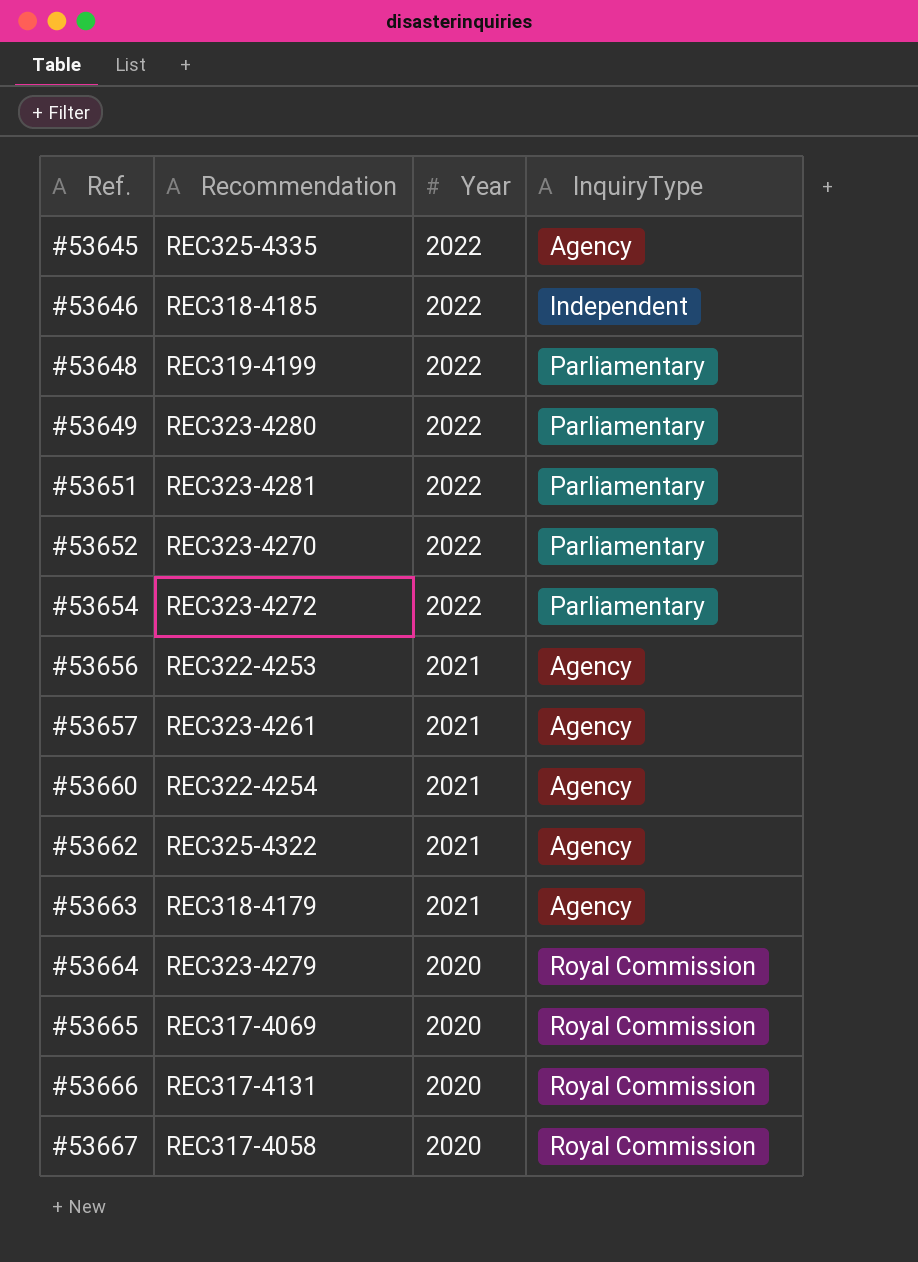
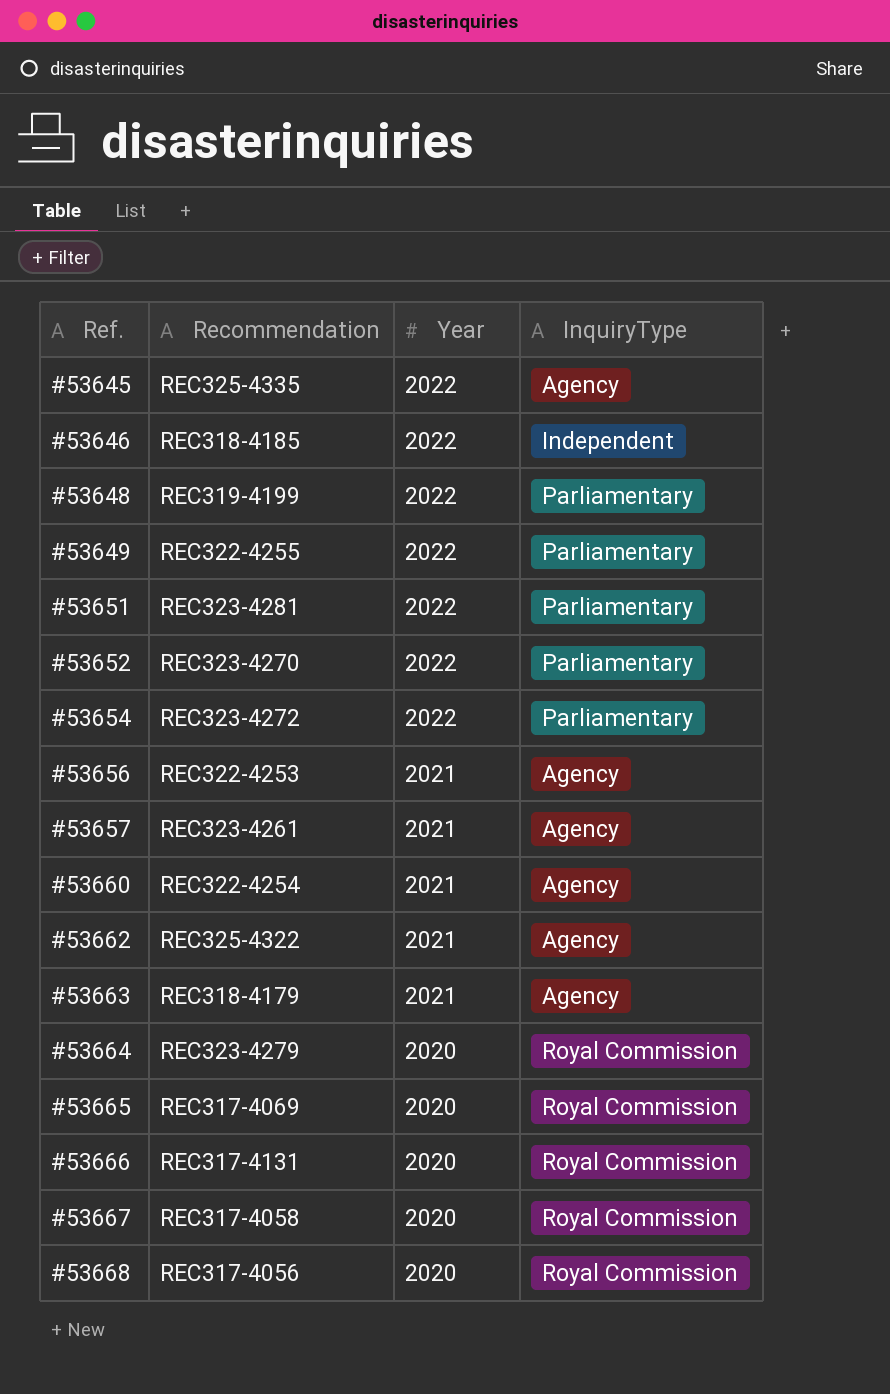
#53649 | Recommendation: REC323-4280 -> REC322-4255
row #53668: none -> REC317-4056 | 2020 | Royal Commission

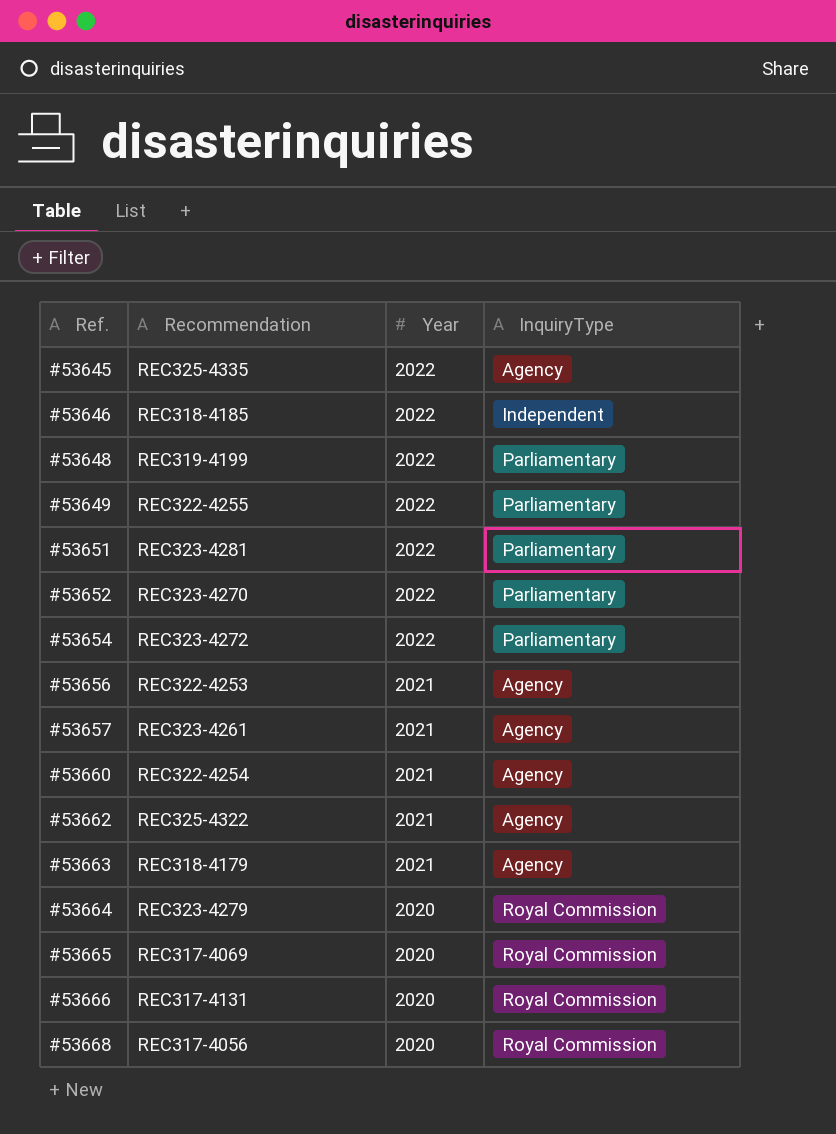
row #53667: REC317-4058 | 2020 | Royal Commission -> none

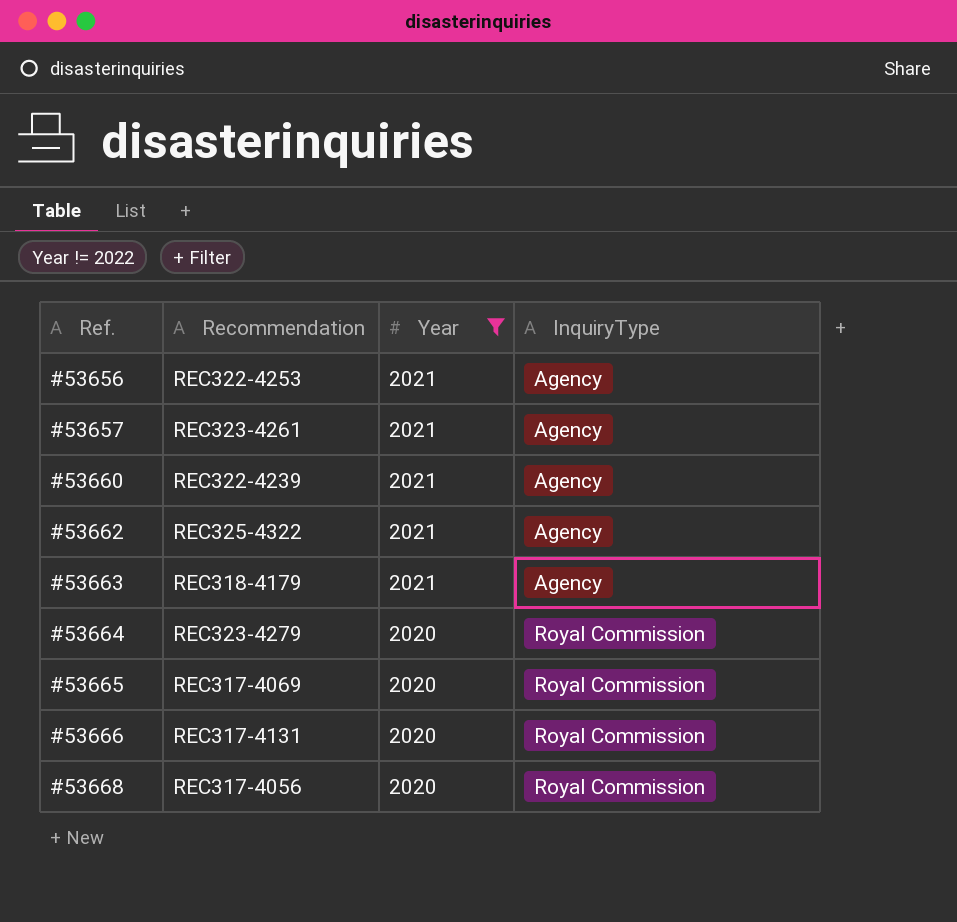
filter: none -> Year != 2022
#53660 | Recommendation: REC322-4254 -> REC322-4239

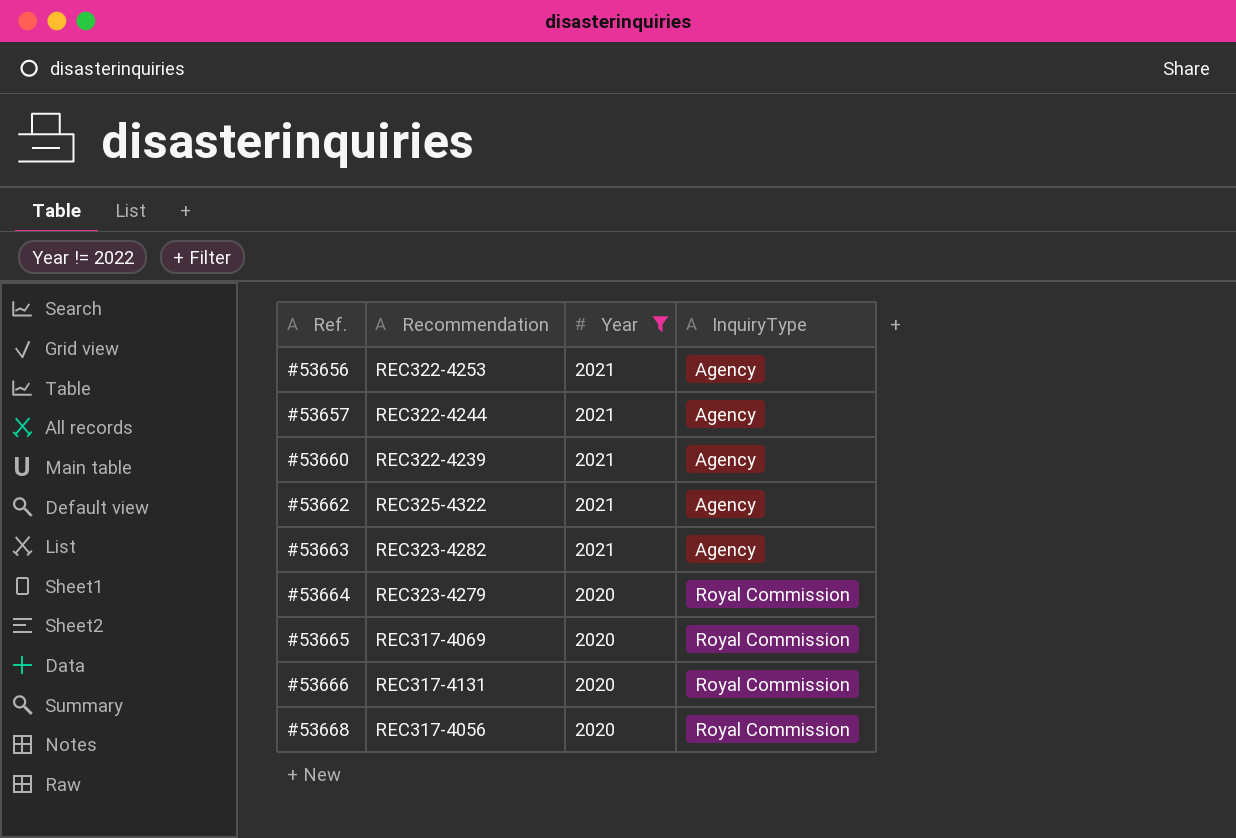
#53657 | Recommendation: REC323-4261 -> REC322-4244
#53663 | Recommendation: REC318-4179 -> REC323-4282

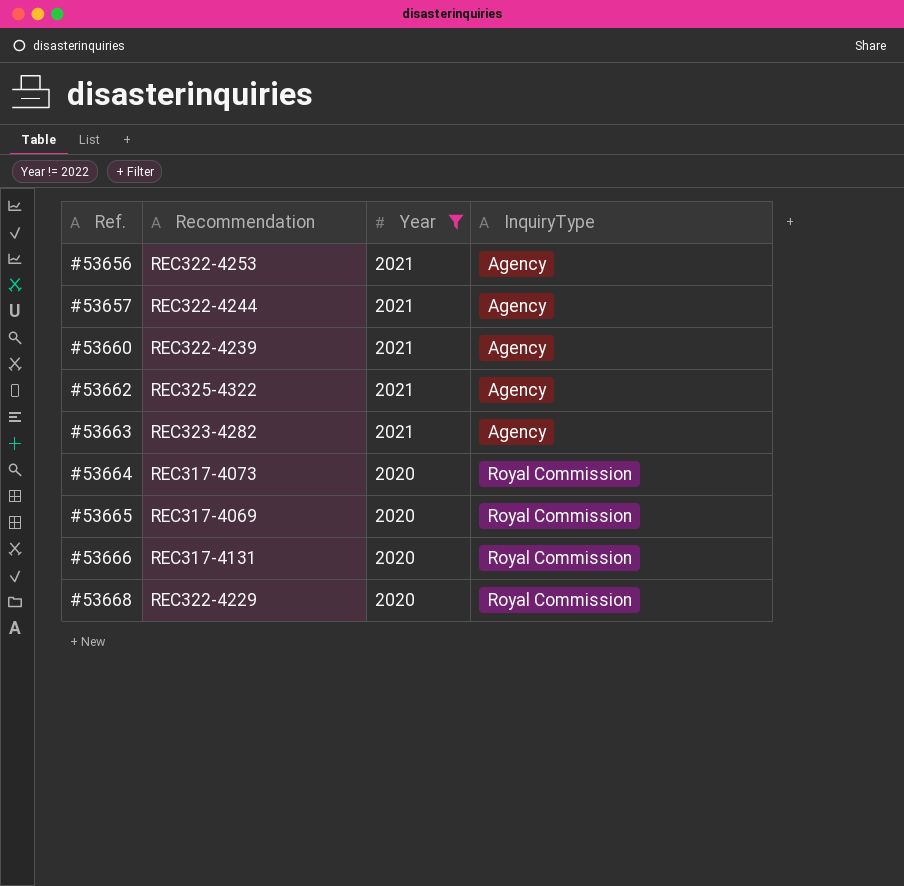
#53664 | Recommendation: REC323-4279 -> REC317-4073
#53668 | Recommendation: REC317-4056 -> REC322-4229

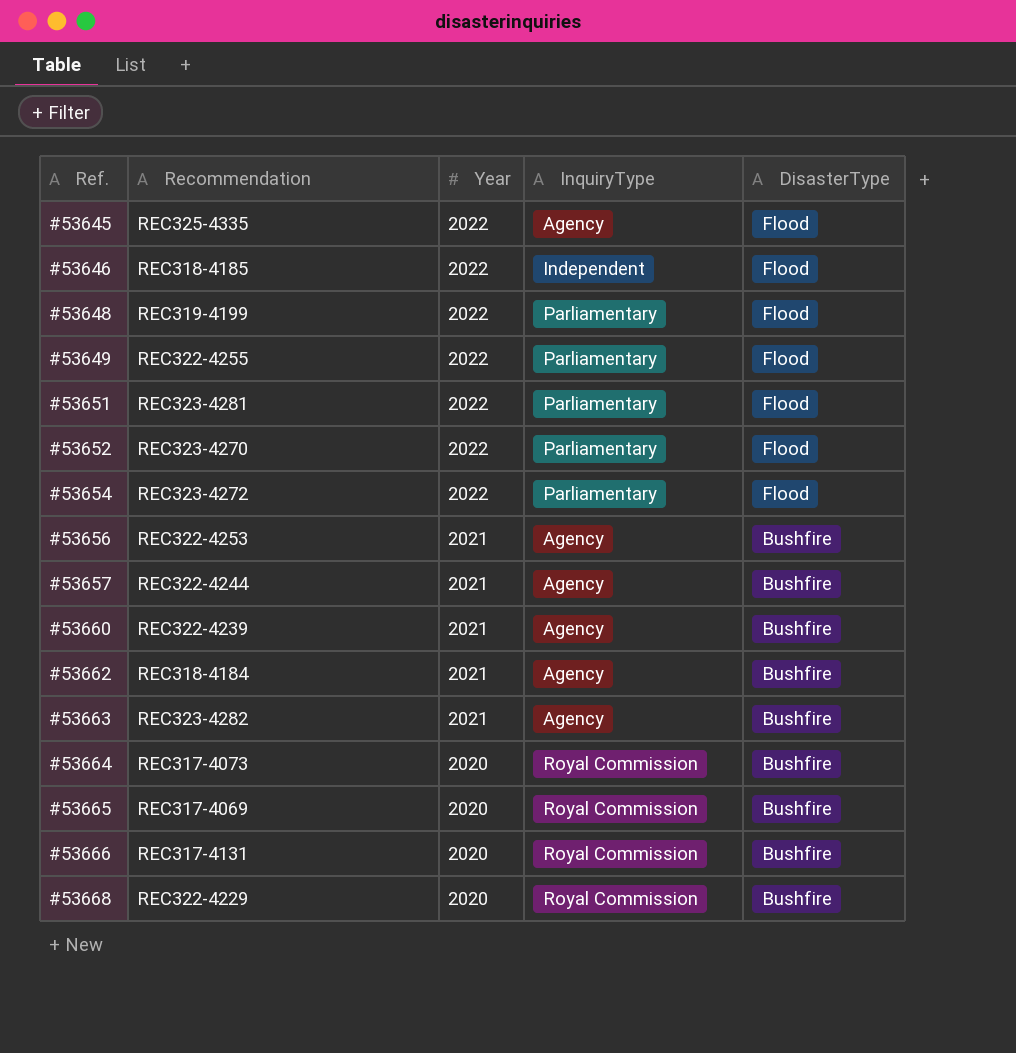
filter: Year != 2022 -> none
column DisasterType | position: none -> 5
#53662 | Recommendation: REC325-4322 -> REC318-4184

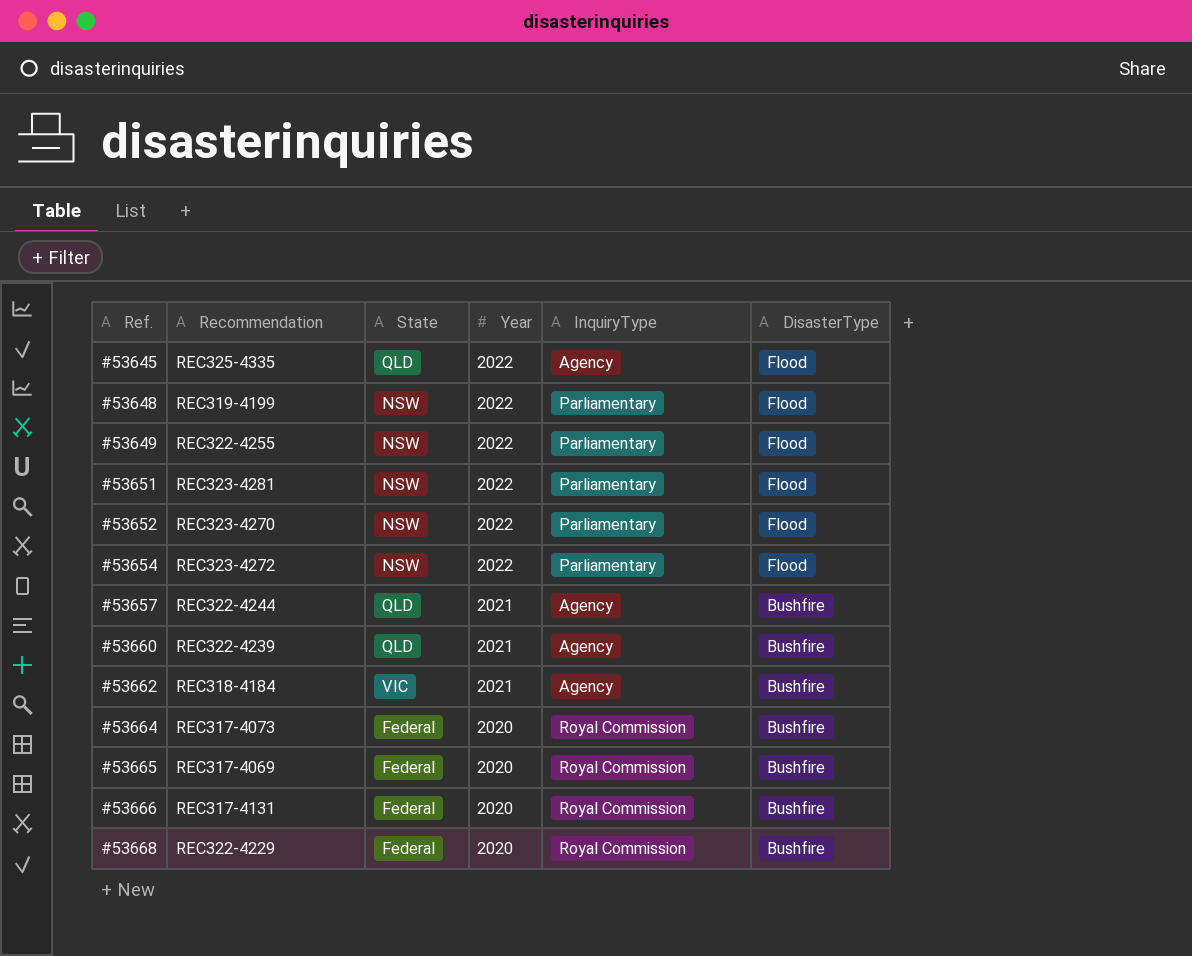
column State | position: none -> 3
row #53646: REC318-4185 | 2022 | Independent | Flood -> none
row #53656: REC322-4253 | 2021 | Agency | Bushfire -> none
row #53663: REC323-4282 | 2021 | Agency | Bushfire -> none

